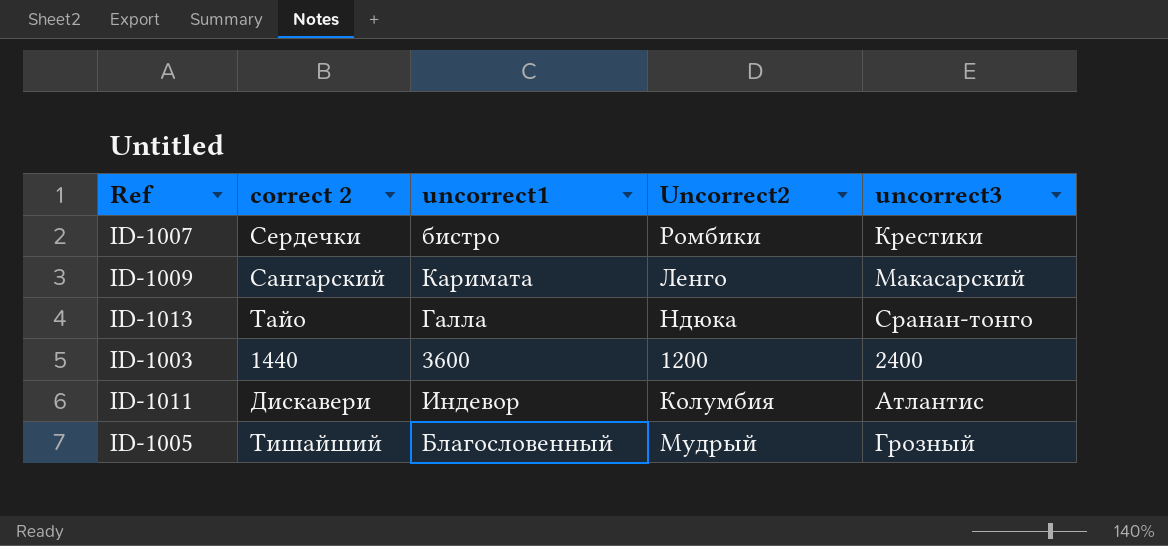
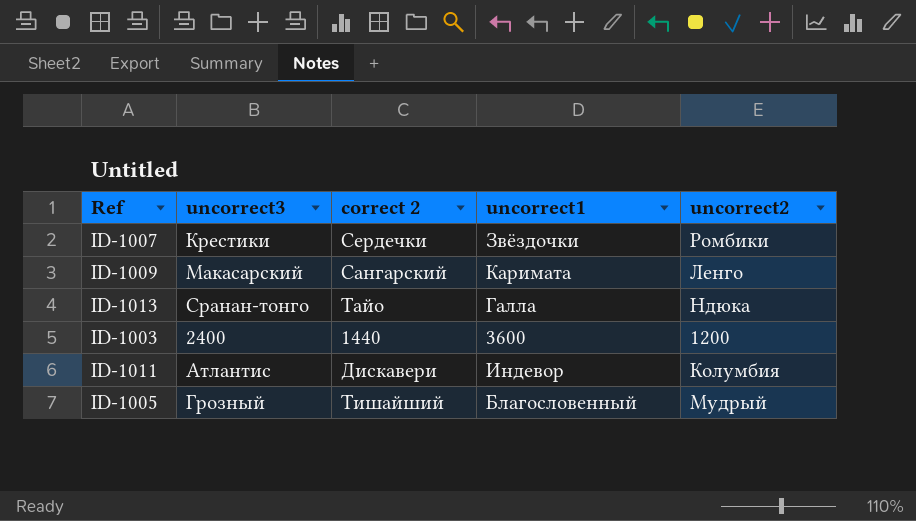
column uncorrect3 | position: 5 -> 2
column name: Uncorrect2 -> uncorrect2
ID-1007 | uncorrect1: бистро -> Звёздочки

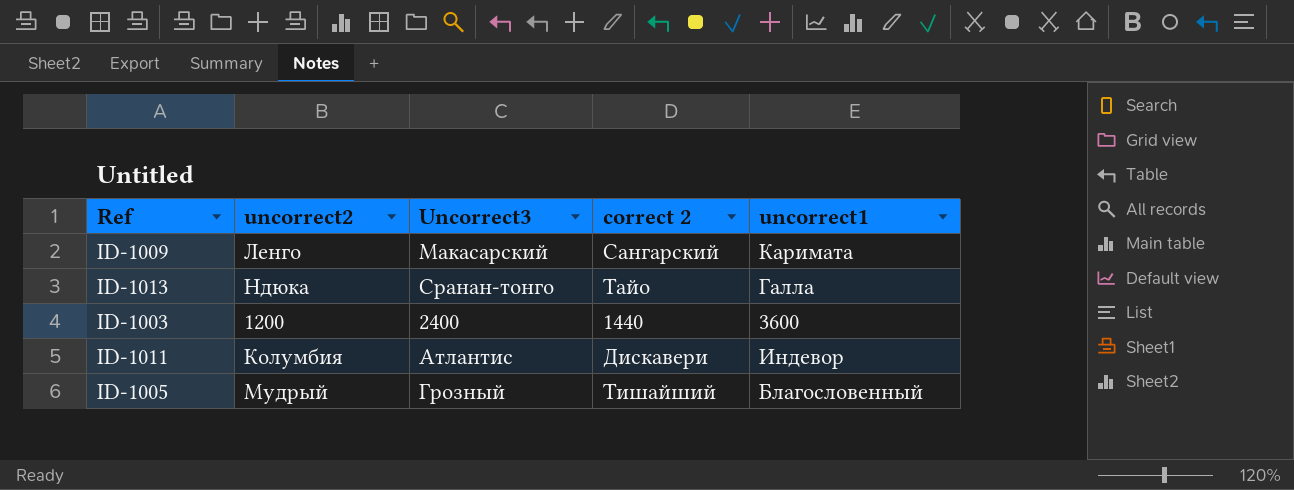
column uncorrect2 | position: 5 -> 2
column name: uncorrect3 -> Uncorrect3
row ID-1007: Крестики | Сердечки | Звёздочки | Ромбики -> none

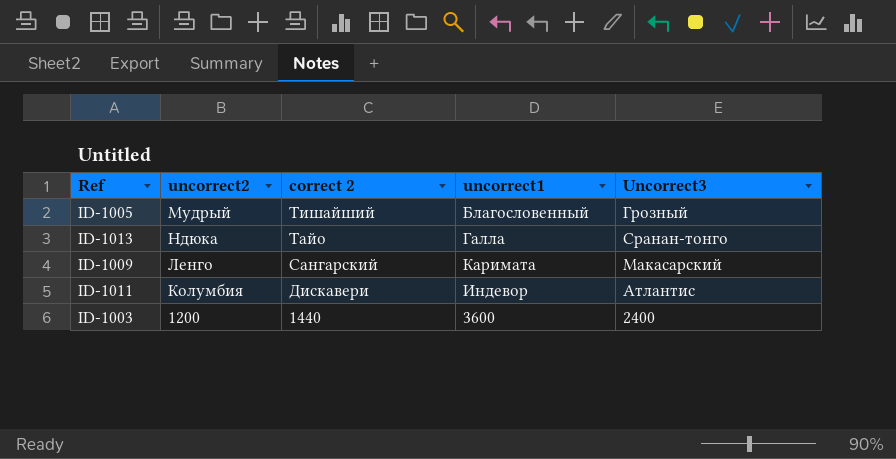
row order: none -> correct 2 descending
column Uncorrect3 | position: 3 -> 5

